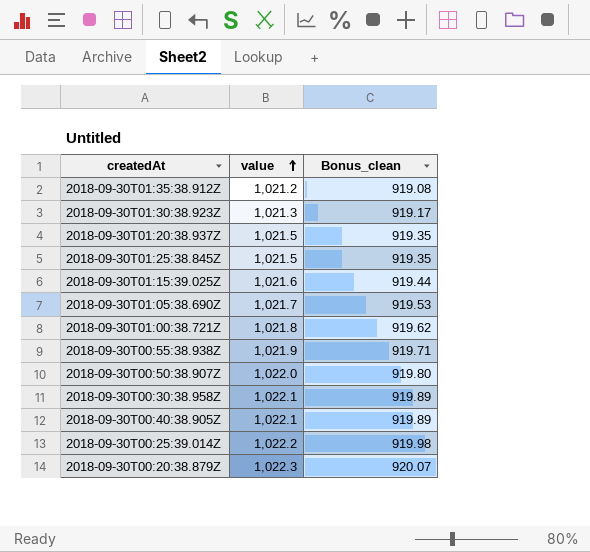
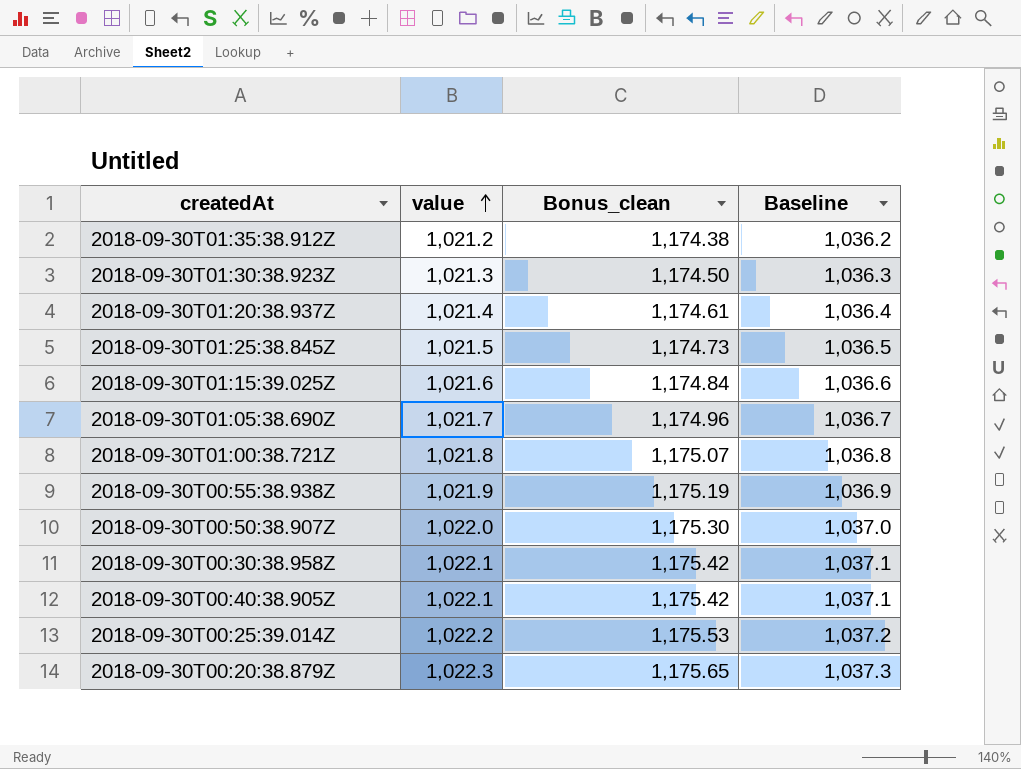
column Bonus_clean | formula: [value] * 0.9 -> [value] * 1.15
column Baseline | formula: none -> [value] + 15
2018-09-30T01:20:38.937Z | value: 1,021.5 -> 1,021.4

